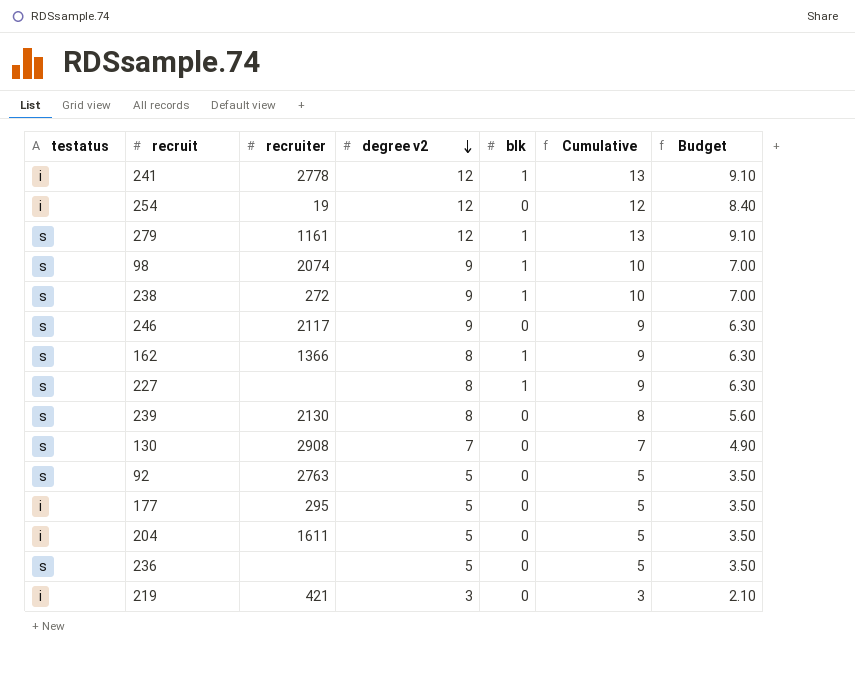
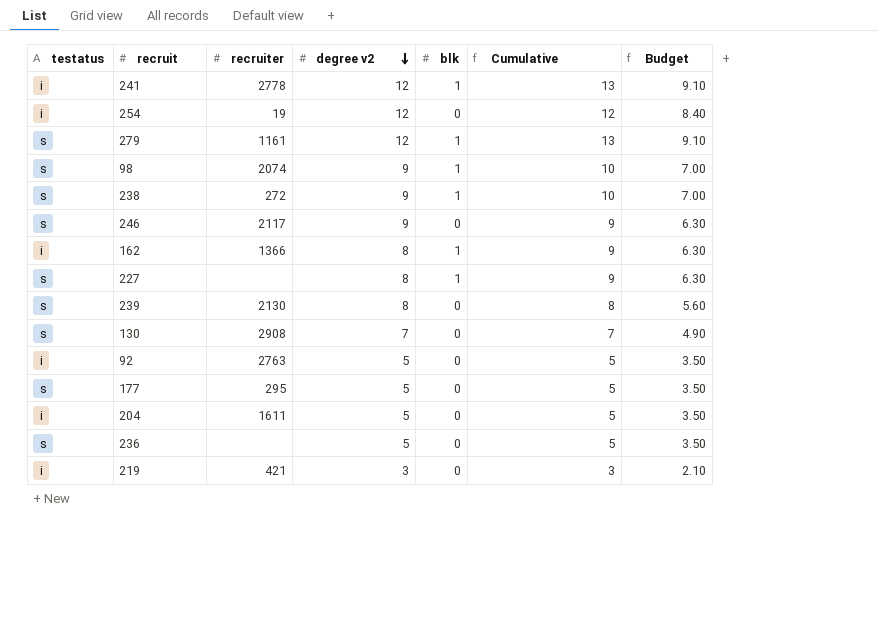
162 | testatus: s -> i
92 | testatus: s -> i
177 | testatus: i -> s

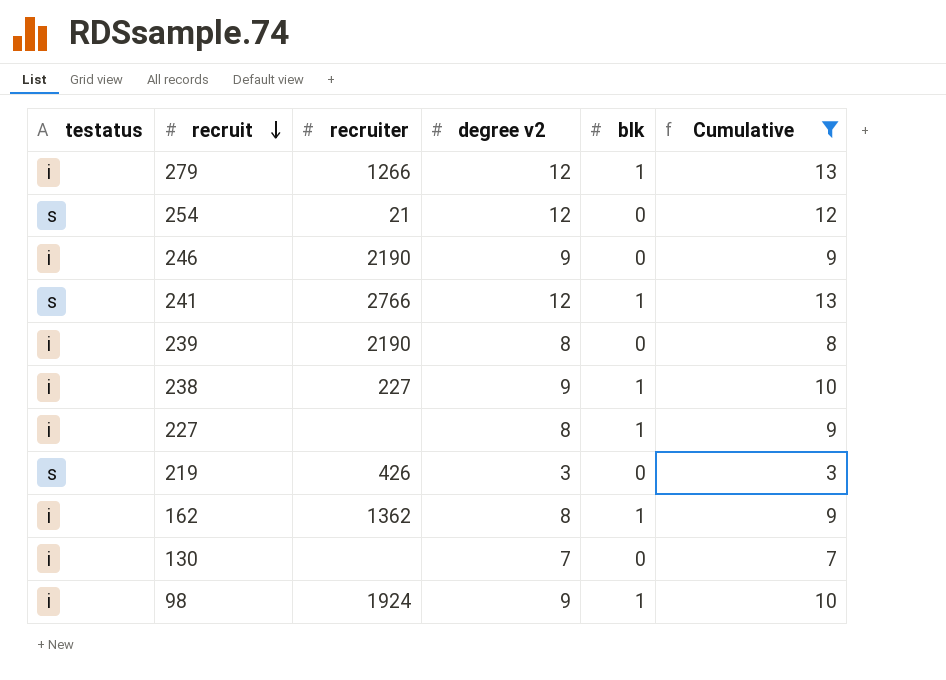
filter: none -> Cumulative != 5
row order: degree v2 descending -> recruit descending
column Budget | formula: [Cumulative] * 0.7 -> none
279 | testatus: s -> i
279 | recruiter: 1161 -> 1266
254 | testatus: i -> s
254 | recruiter: 19 -> 21
246 | testatus: s -> i
246 | recruiter: 2117 -> 2190
241 | testatus: i -> s
241 | recruiter: 2778 -> 2766
239 | testatus: s -> i
239 | recruiter: 2130 -> 2190
238 | testatus: s -> i
238 | recruiter: 272 -> 227
227 | testatus: s -> i
219 | testatus: i -> s
219 | recruiter: 421 -> 426
162 | recruiter: 1366 -> 1362
130 | testatus: s -> i
130 | recruiter: 2908 -> none
98 | testatus: s -> i
98 | recruiter: 2074 -> 1924

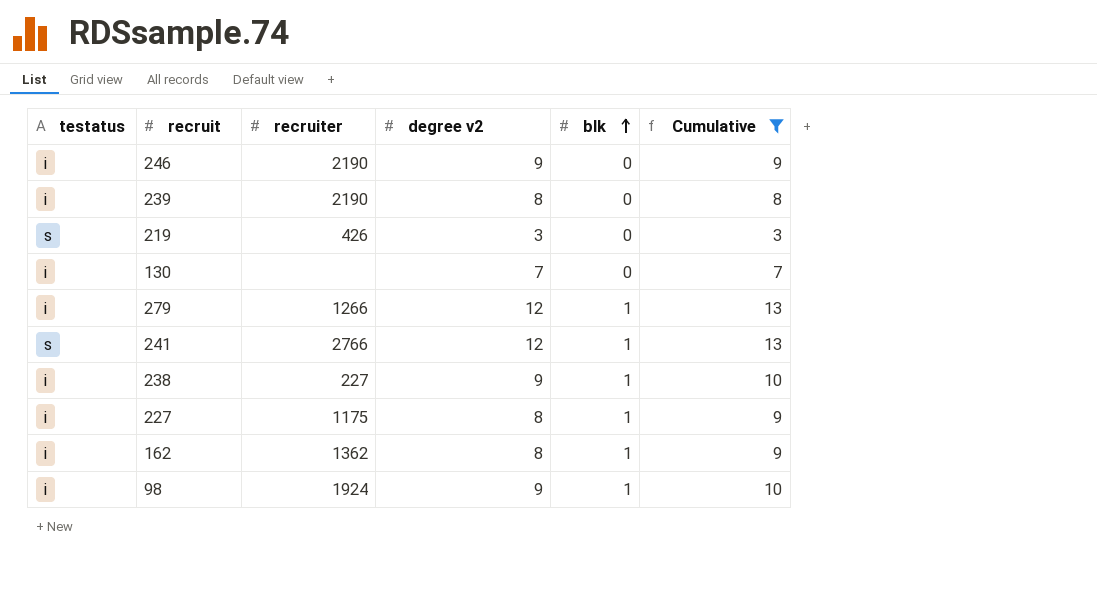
row order: recruit descending -> blk ascending
row 254: s | 21 | 12 | 0 | 12 -> none
227 | recruiter: none -> 1175

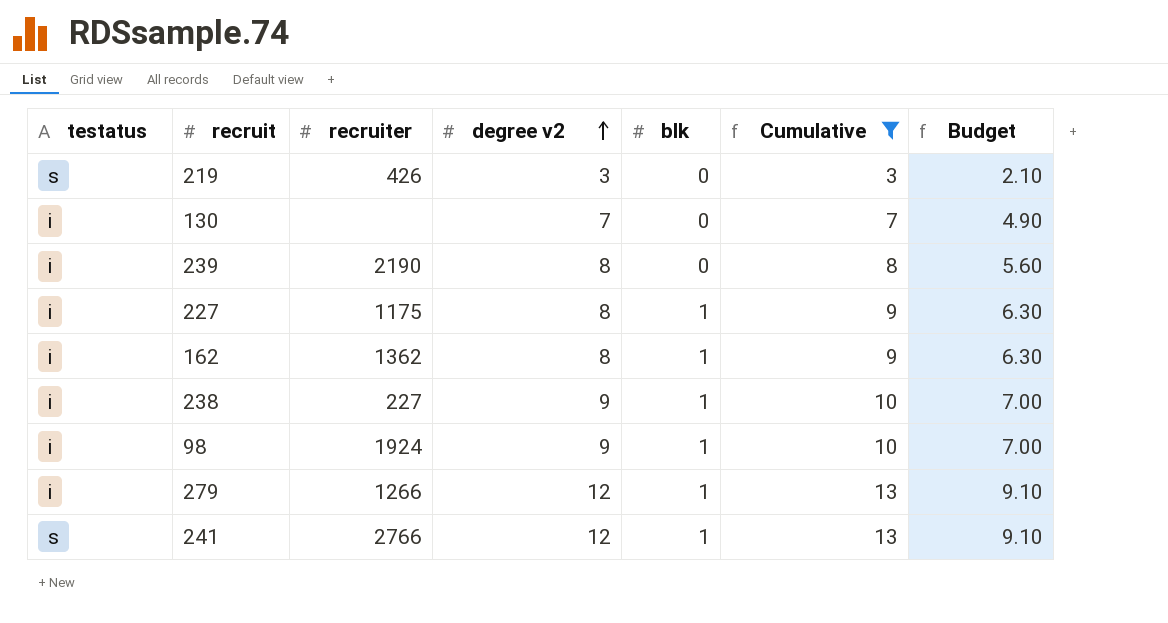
row order: blk ascending -> degree v2 ascending
column Budget | formula: none -> [Cumulative] * 0.7
row 246: i | 2190 | 9 | 0 | 9 -> none

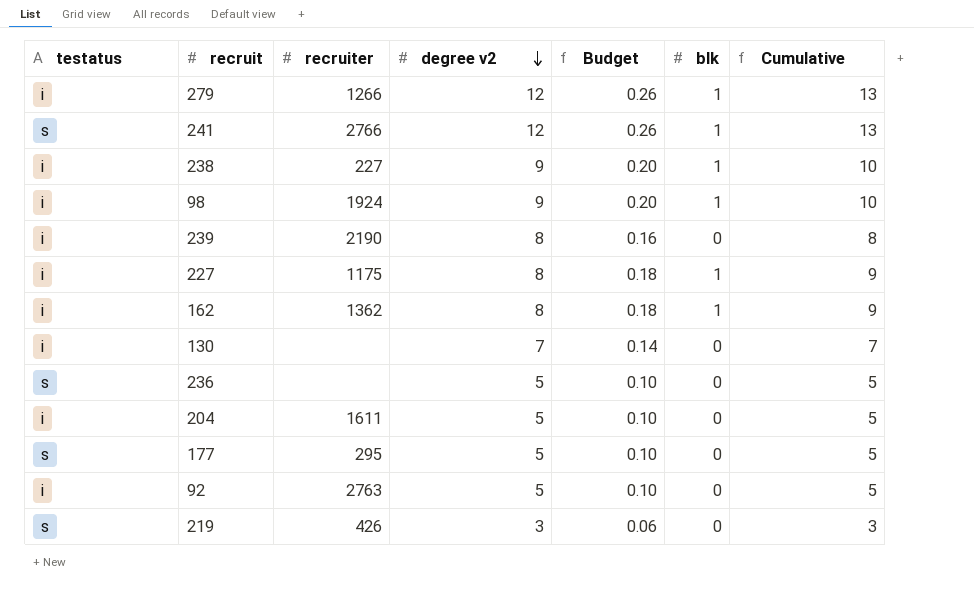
filter: Cumulative != 5 -> none
row order: degree v2 ascending -> degree v2 descending
column Budget | formula: [Cumulative] * 0.7 -> [Cumulative] * 0.02
column Budget | position: 7 -> 5

